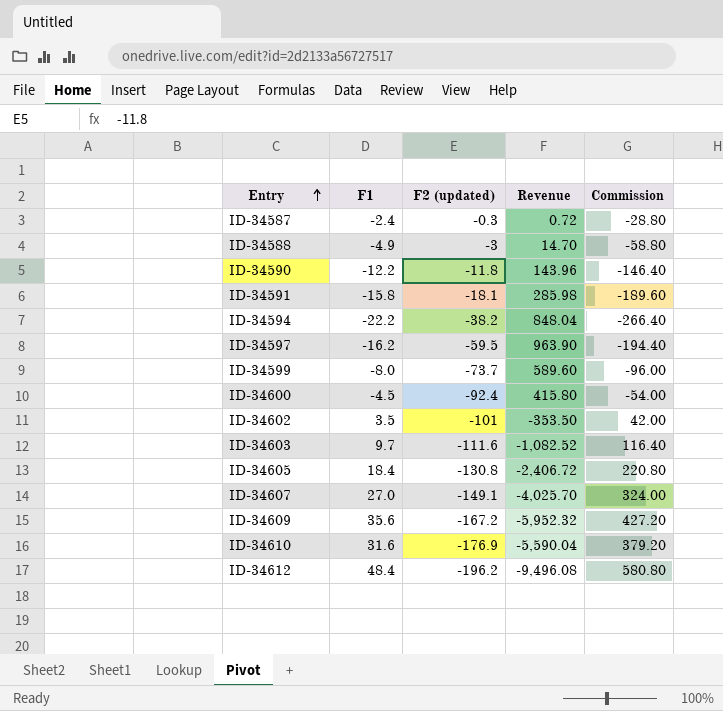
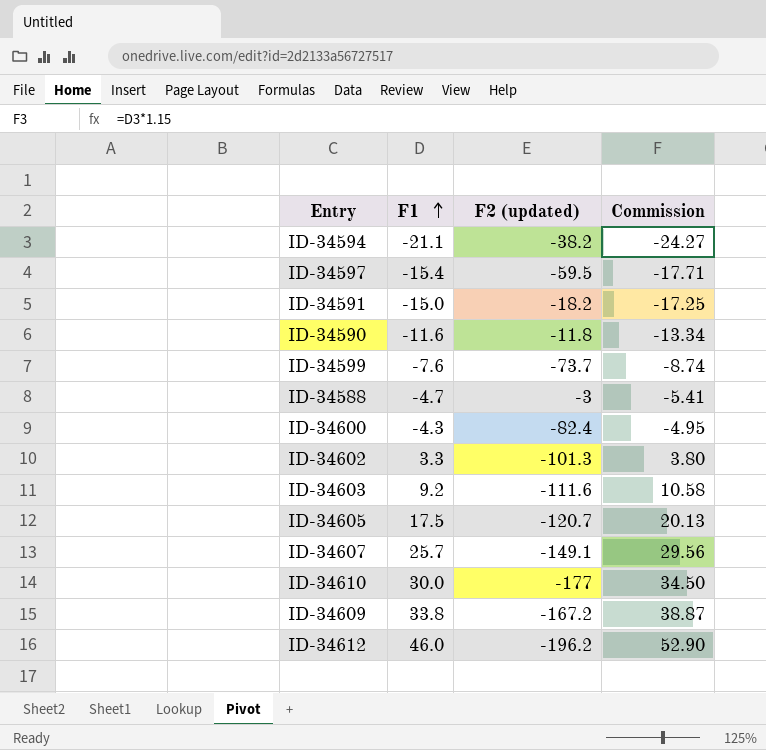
row order: Entry ascending -> F1 ascending
column Revenue | formula: [F1] * [F2 (updated)] -> none
column Commission | formula: [F1] * 12 -> [F1] * 1.15
row ID-34587: -2.4 | -0.3 | 0.72 | -28.80 -> none
ID-34594 | F1: -22.2 -> -21.1
ID-34597 | F1: -16.2 -> -15.4
ID-34591 | F1: -15.8 -> -15.0
ID-34591 | F2 (updated): -18.1 -> -18.2
ID-34590 | F1: -12.2 -> -11.6
ID-34599 | F1: -8.0 -> -7.6
ID-34588 | F1: -4.9 -> -4.7
ID-34600 | F1: -4.5 -> -4.3
ID-34600 | F2 (updated): -92.4 -> -82.4
ID-34602 | F1: 3.5 -> 3.3
ID-34602 | F2 (updated): -101 -> -101.3
ID-34603 | F1: 9.7 -> 9.2
ID-34605 | F1: 18.4 -> 17.5
ID-34605 | F2 (updated): -130.8 -> -120.7
ID-34607 | F1: 27.0 -> 25.7
ID-34610 | F1: 31.6 -> 30.0
ID-34610 | F2 (updated): -176.9 -> -177
ID-34609 | F1: 35.6 -> 33.8
ID-34612 | F1: 48.4 -> 46.0

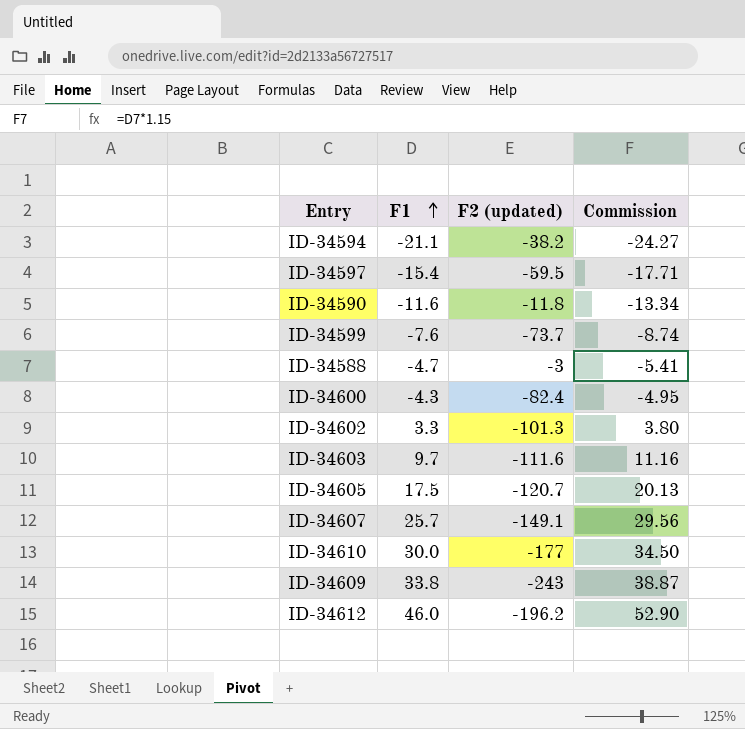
row ID-34591: -15.0 | -18.2 | -17.25 -> none
ID-34603 | F1: 9.2 -> 9.7
ID-34603 | Commission: 10.58 -> 11.16
ID-34609 | F2 (updated): -167.2 -> -243

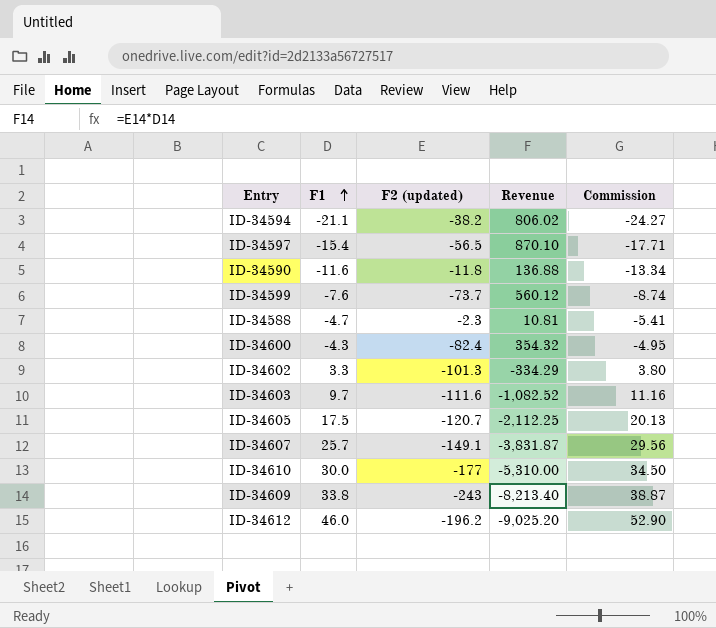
column Revenue | formula: none -> [F1] * [F2 (updated)]
ID-34597 | F2 (updated): -59.5 -> -56.5
ID-34588 | F2 (updated): -3 -> -2.3

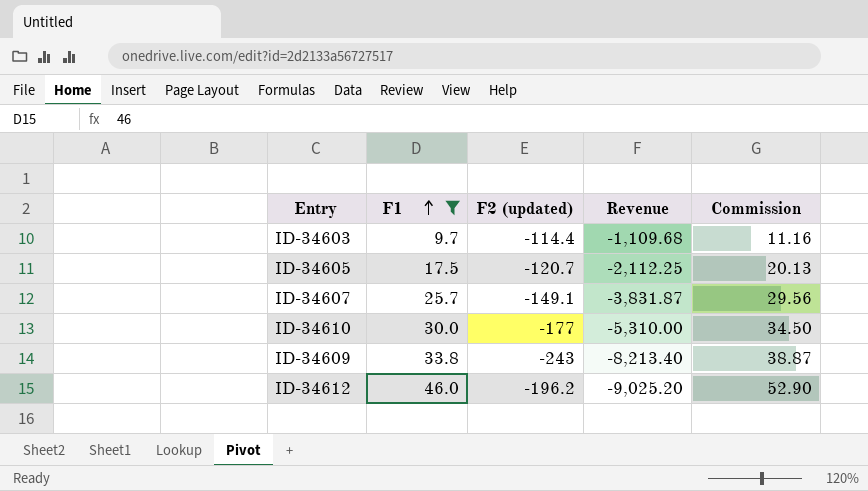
filter: none -> F1 >= 9.7
ID-34603 | F2 (updated): -111.6 -> -114.4
ID-34603 | Revenue: -1,082.52 -> -1,109.68

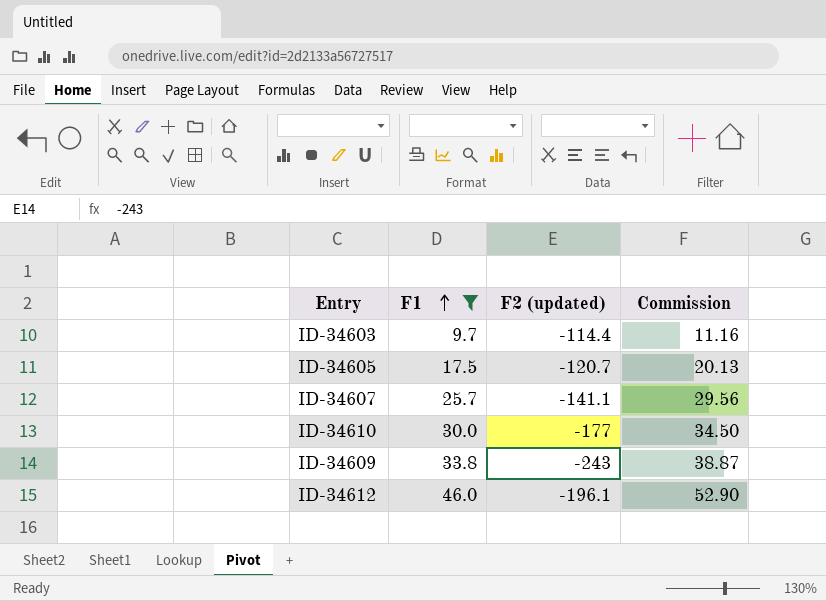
column Revenue | formula: [F1] * [F2 (updated)] -> none
ID-34607 | F2 (updated): -149.1 -> -141.1
ID-34612 | F2 (updated): -196.2 -> -196.1

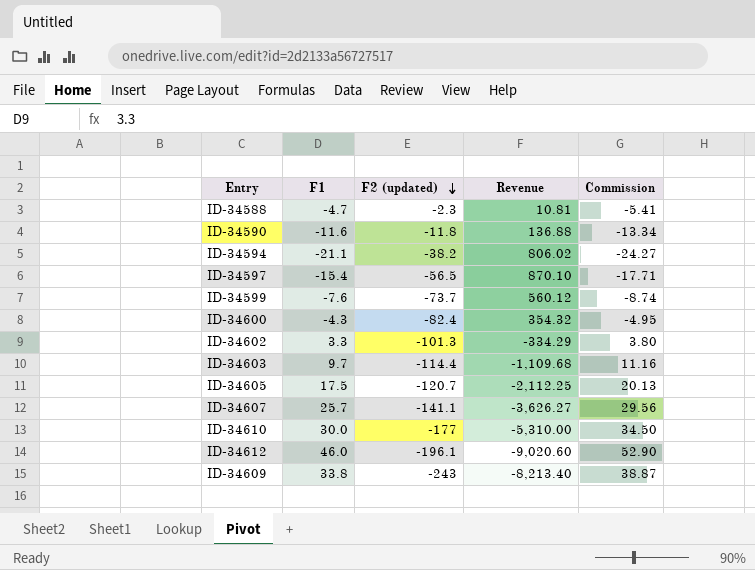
filter: F1 >= 9.7 -> none
row order: F1 ascending -> F2 (updated) descending
column Revenue | formula: none -> [F1] * [F2 (updated)]

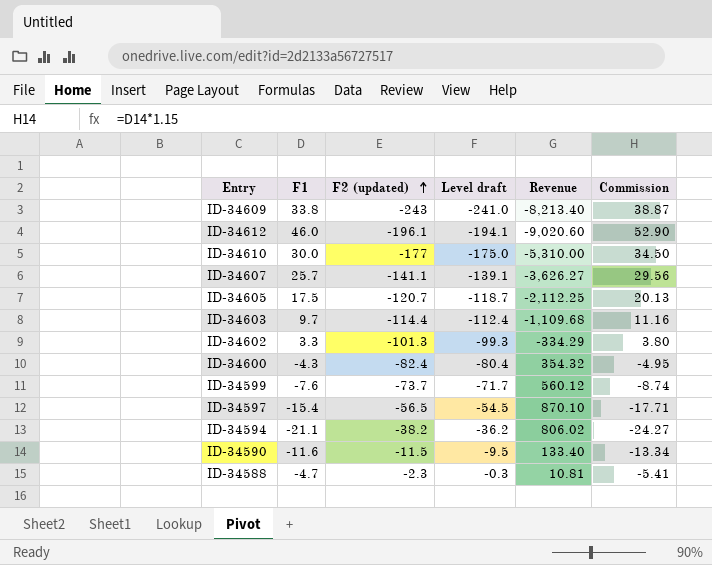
row order: F2 (updated) descending -> F2 (updated) ascending
column Level draft | formula: none -> [F2 (updated)] + 2
ID-34590 | F2 (updated): -11.8 -> -11.5
ID-34590 | Revenue: 136.88 -> 133.40

